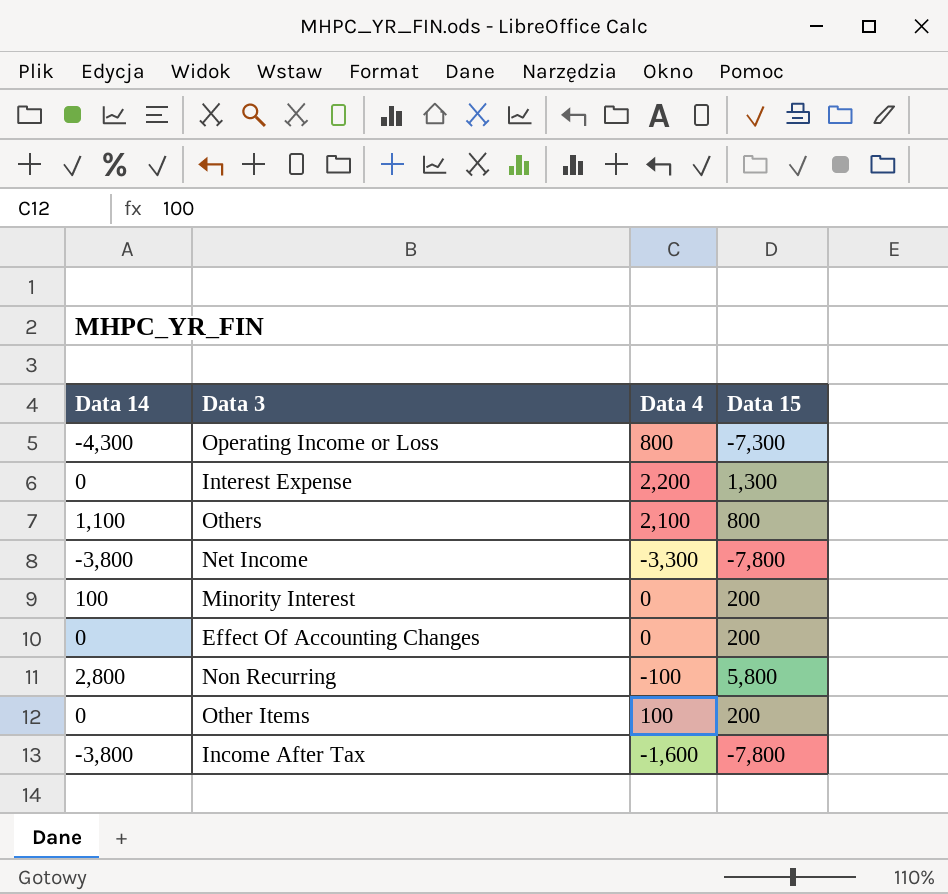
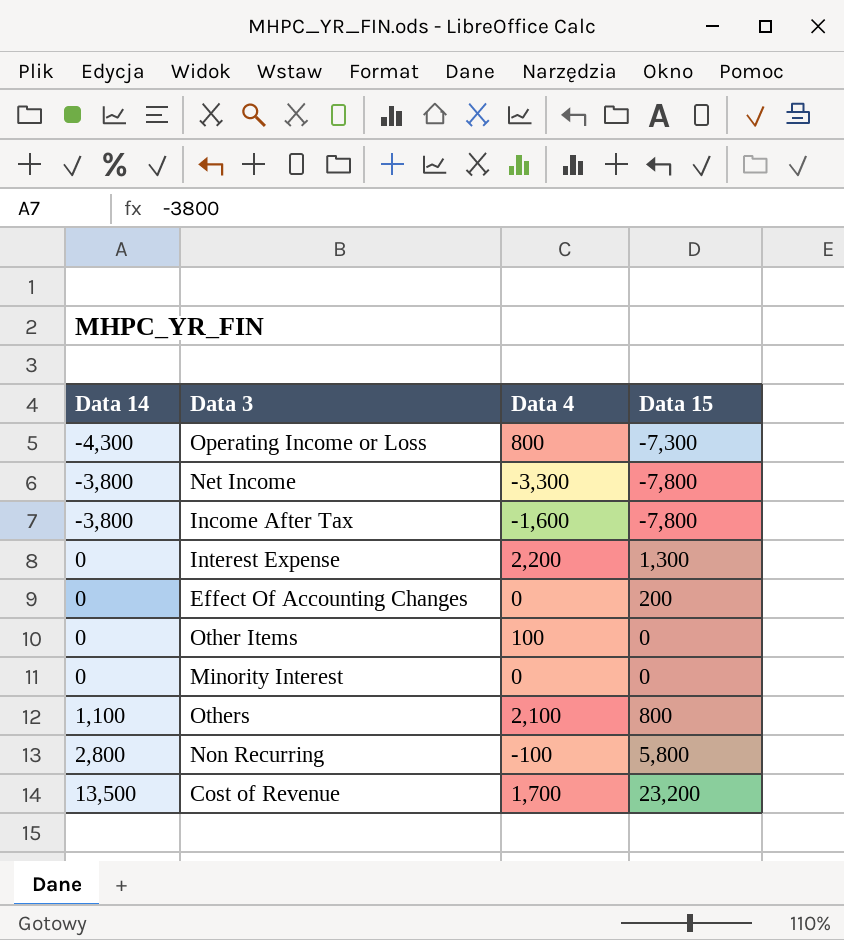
row order: none -> Data 14 ascending
Other Items | Data 15: 200 -> 0
Minority Interest | Data 14: 100 -> 0
Minority Interest | Data 15: 200 -> 0
row Cost of Revenue: none -> 13,500 | 1,700 | 23,200

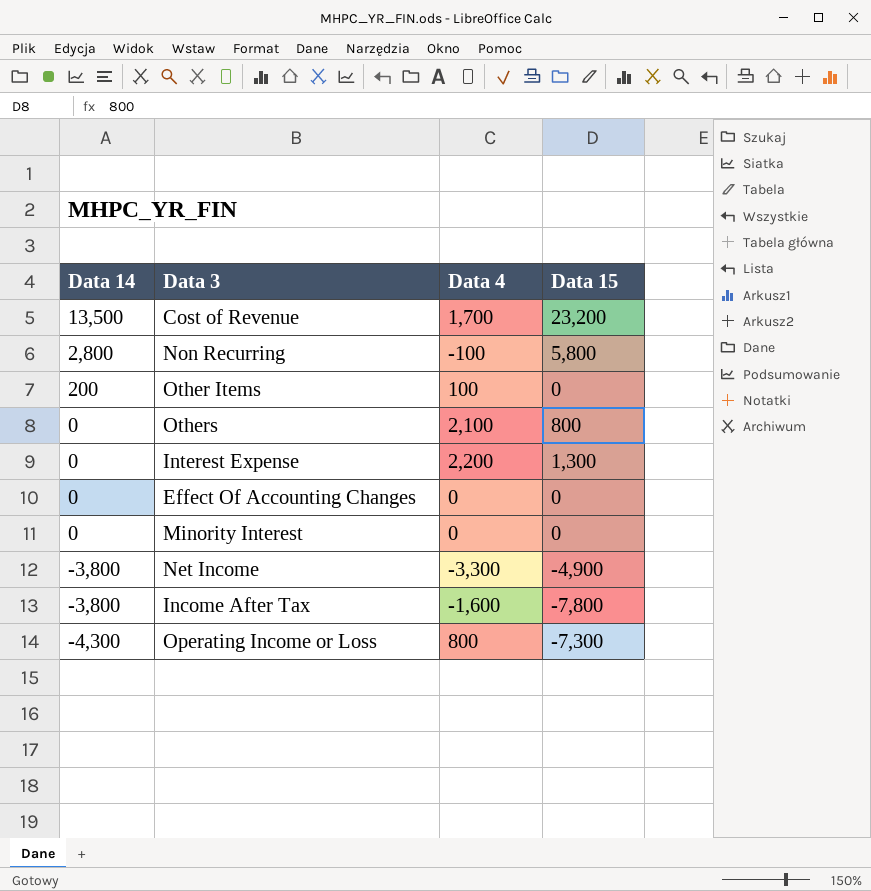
row order: Data 14 ascending -> Data 14 descending
Other Items | Data 14: 0 -> 200
Others | Data 14: 1,100 -> 0
Effect Of Accounting Changes | Data 15: 200 -> 0
Net Income | Data 15: -7,800 -> -4,900

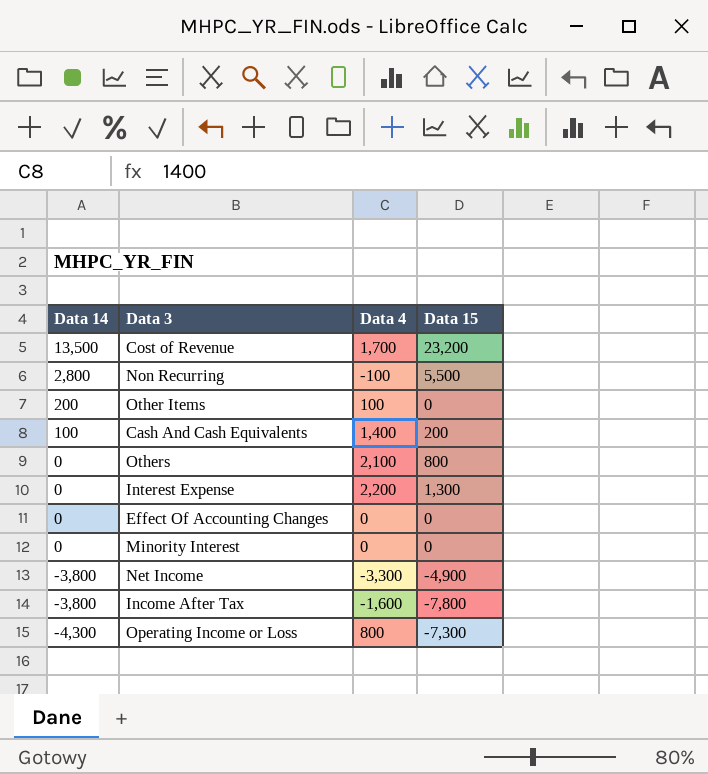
Non Recurring | Data 15: 5,800 -> 5,500
row Cash And Cash Equivalents: none -> 100 | 1,400 | 200

